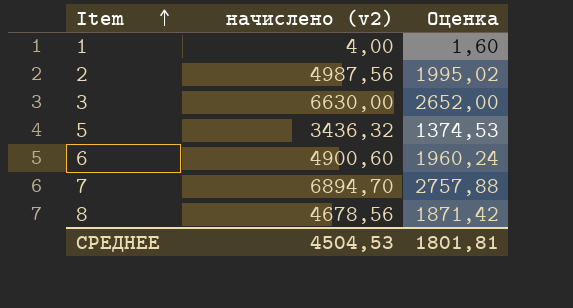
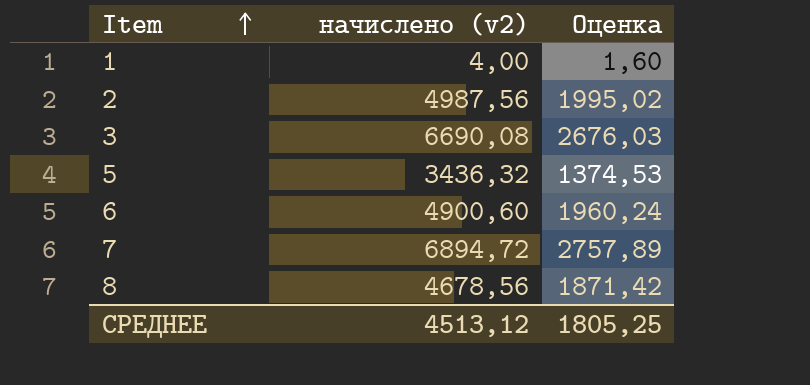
3 | начислено (v2): 6630,00 -> 6690,08
3 | Оценка: 2652,00 -> 2676,03
7 | начислено (v2): 6894,70 -> 6894,72
7 | Оценка: 2757,88 -> 2757,89
СРЕДНЕЕ | начислено (v2): 4504,53 -> 4513,12
СРЕДНЕЕ | Оценка: 1801,81 -> 1805,25

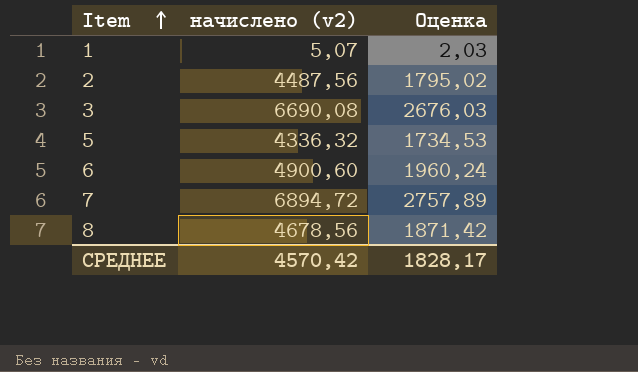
1 | начислено (v2): 4,00 -> 5,07
1 | Оценка: 1,60 -> 2,03
2 | начислено (v2): 4987,56 -> 4487,56
2 | Оценка: 1995,02 -> 1795,02
5 | начислено (v2): 3436,32 -> 4336,32
5 | Оценка: 1374,53 -> 1734,53
СРЕДНЕЕ | начислено (v2): 4513,12 -> 4570,42
СРЕДНЕЕ | Оценка: 1805,25 -> 1828,17

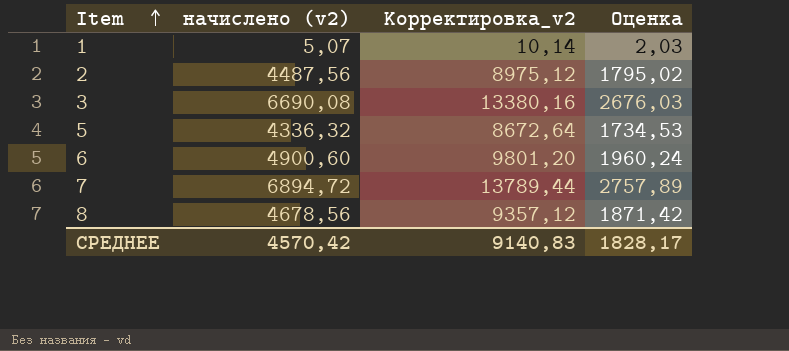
column Корректировка_v2 | formula: none -> [начислено (v2)] * 2

